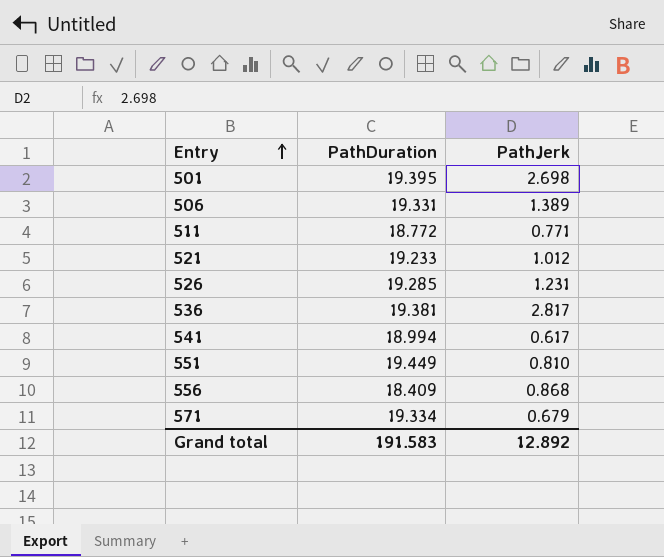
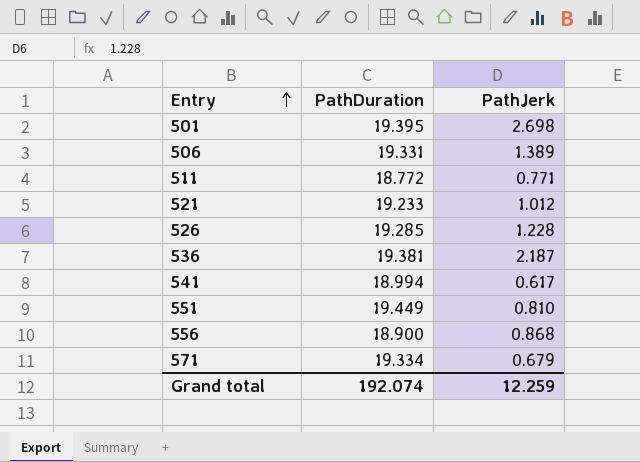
526 | PathJerk: 1.231 -> 1.228
536 | PathJerk: 2.817 -> 2.187
556 | PathDuration: 18.409 -> 18.900
Grand total | PathDuration: 191.583 -> 192.074
Grand total | PathJerk: 12.892 -> 12.259

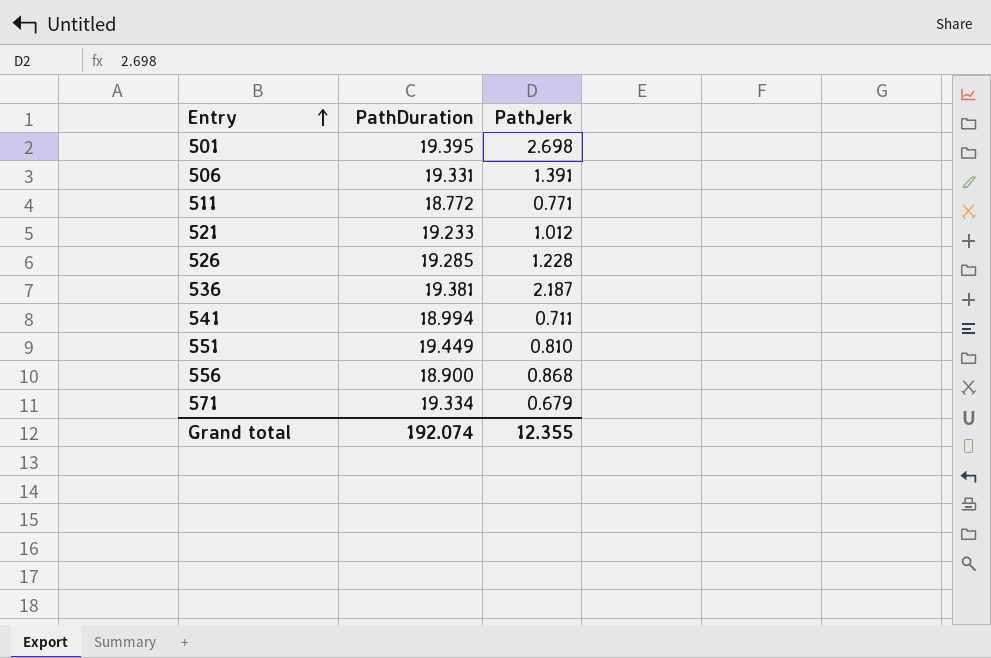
506 | PathJerk: 1.389 -> 1.391
541 | PathJerk: 0.617 -> 0.711
Grand total | PathJerk: 12.259 -> 12.355

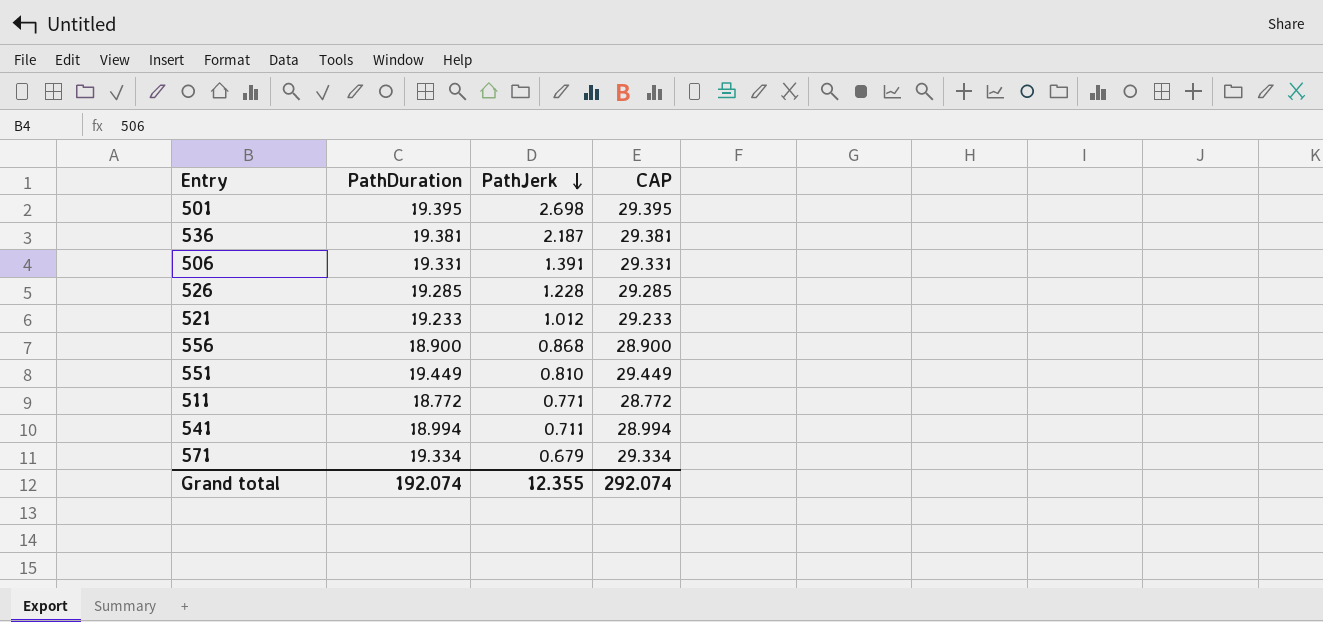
row order: Entry ascending -> PathJerk descending
column CAP | formula: none -> [PathDuration] + 10

